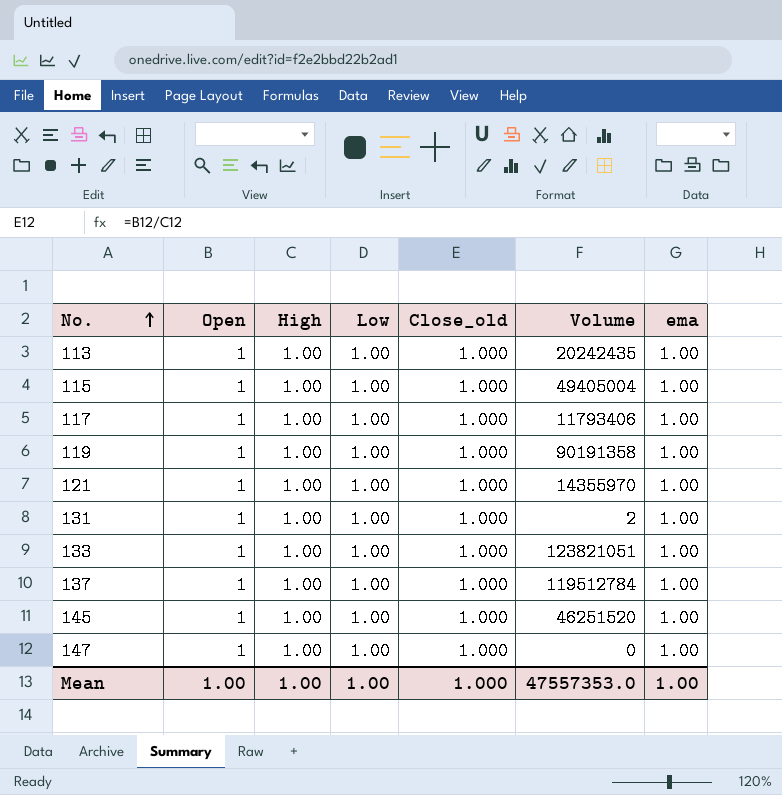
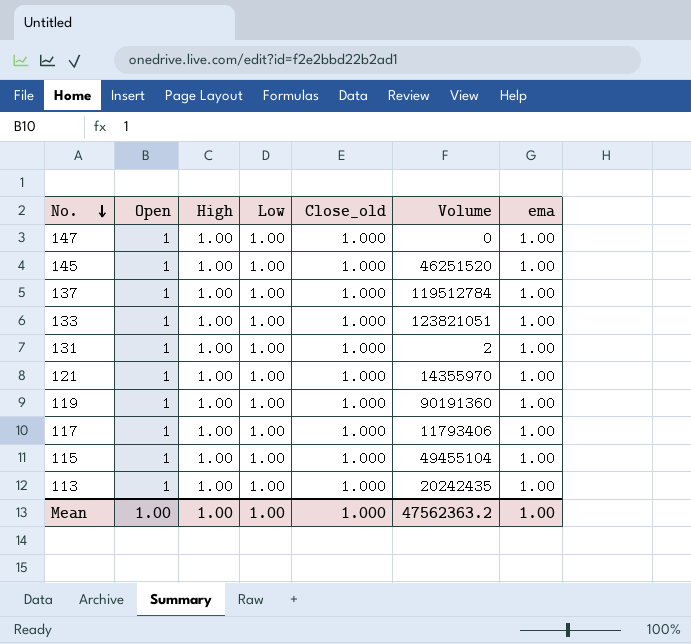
row order: No. ascending -> No. descending
119 | Volume: 90191358 -> 90191360
115 | Volume: 49405004 -> 49455104
Mean | Volume: 47557353.0 -> 47562363.2

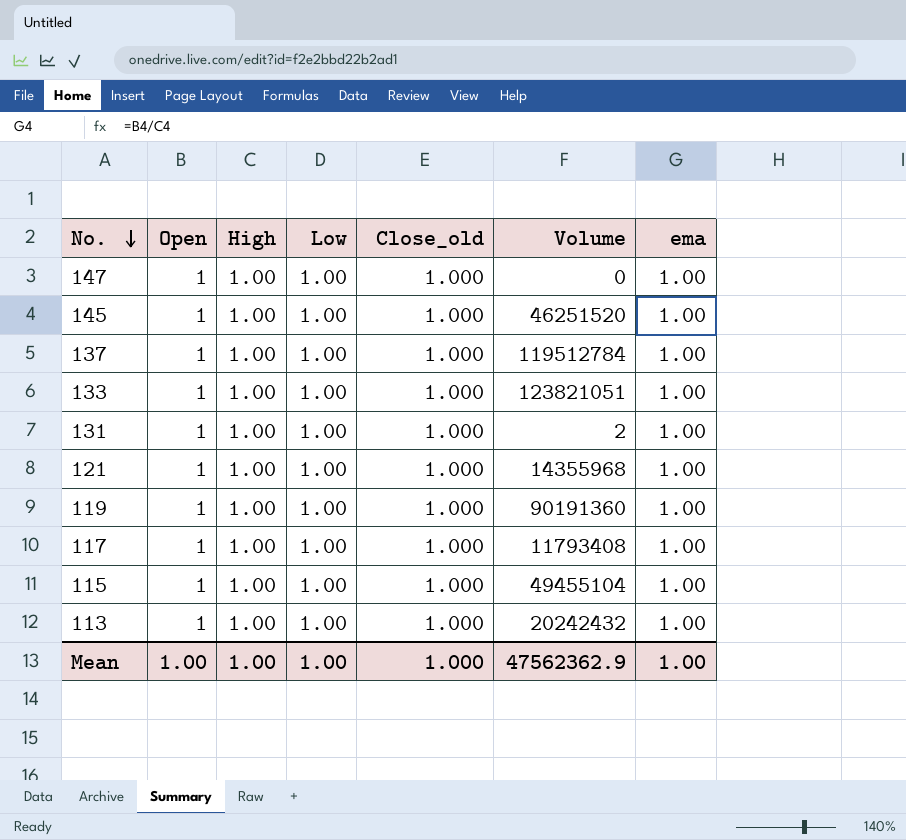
121 | Volume: 14355970 -> 14355968
117 | Volume: 11793406 -> 11793408
113 | Volume: 20242435 -> 20242432
Mean | Volume: 47562363.2 -> 47562362.9

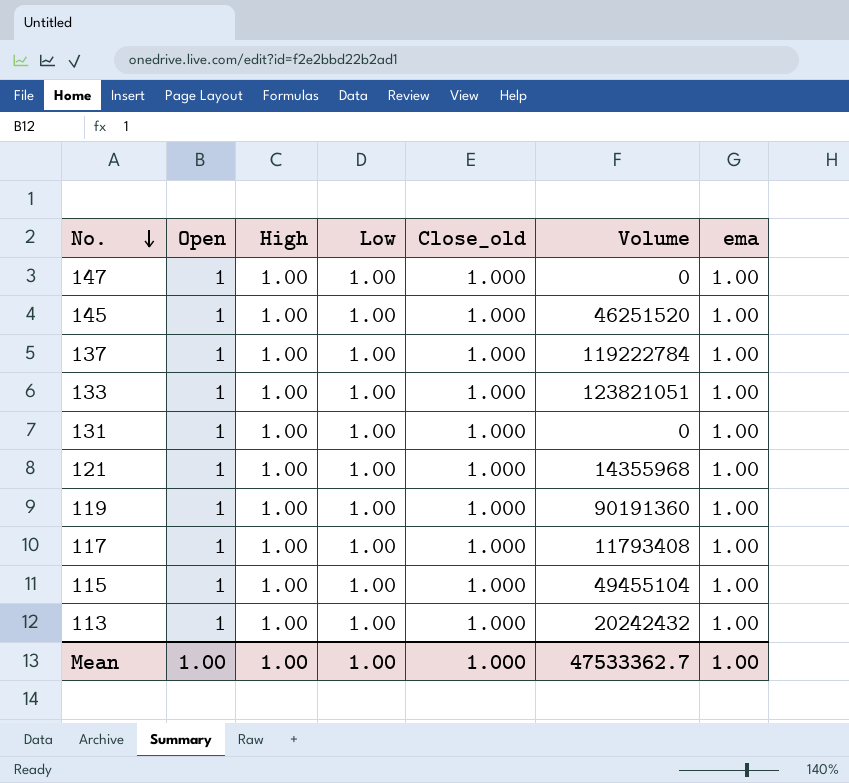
137 | Volume: 119512784 -> 119222784
131 | Volume: 2 -> 0
Mean | Volume: 47562362.9 -> 47533362.7

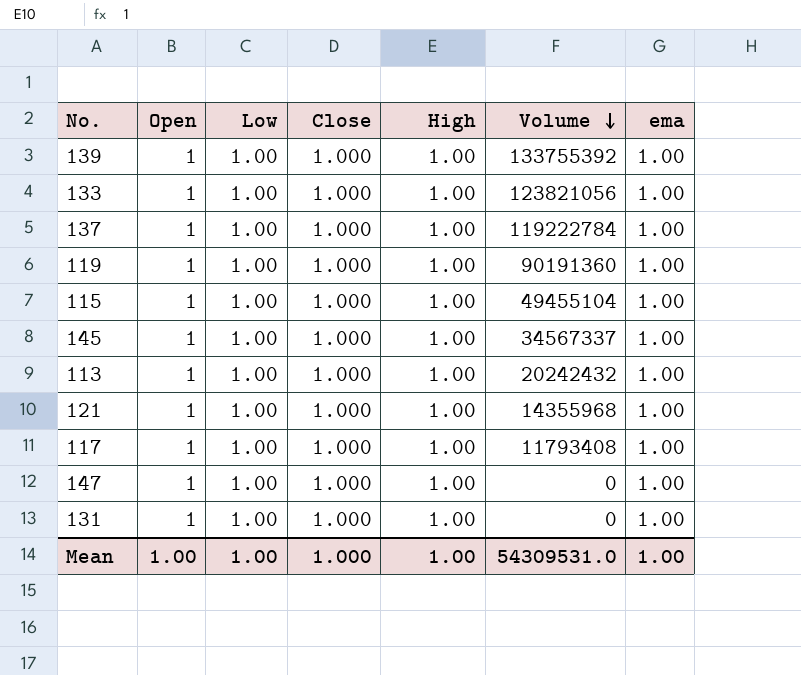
row order: No. descending -> Volume descending
column name: Close_old -> Close
column High | position: 3 -> 5
row 139: none -> 1 | 1.00 | 1.000 | 1.00 | 133755392 | 1.00
133 | Volume: 123821051 -> 123821056
145 | Volume: 46251520 -> 34567337
Mean | Volume: 47533362.7 -> 54309531.0

